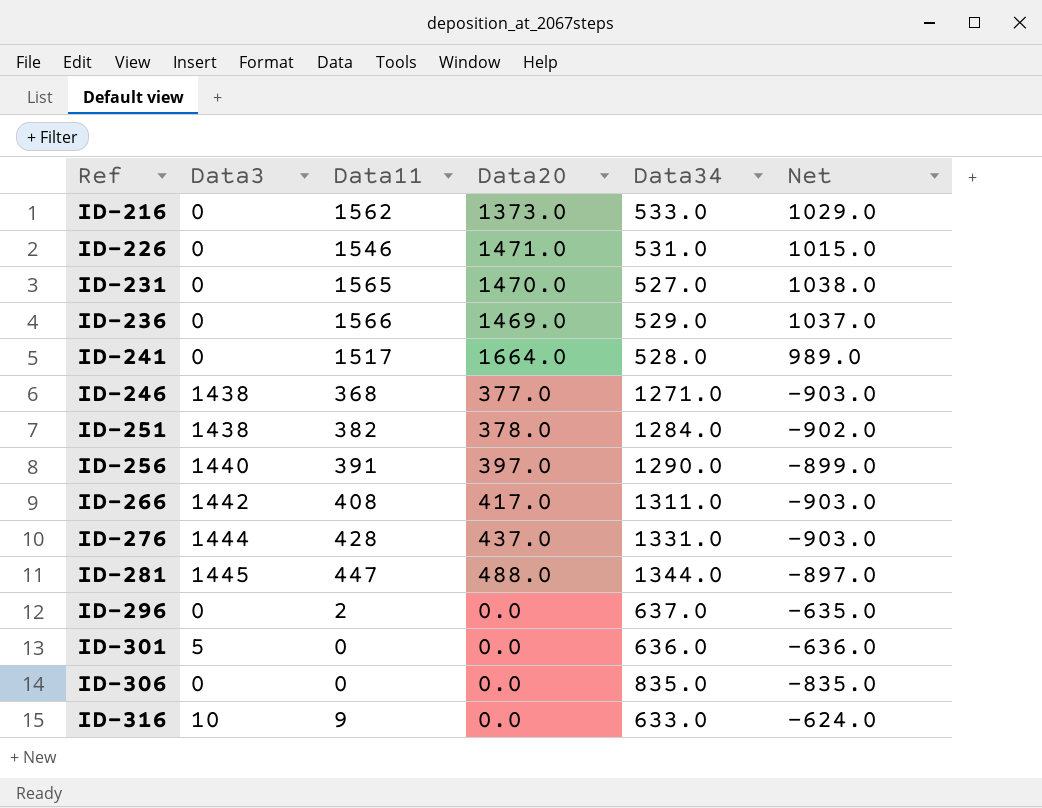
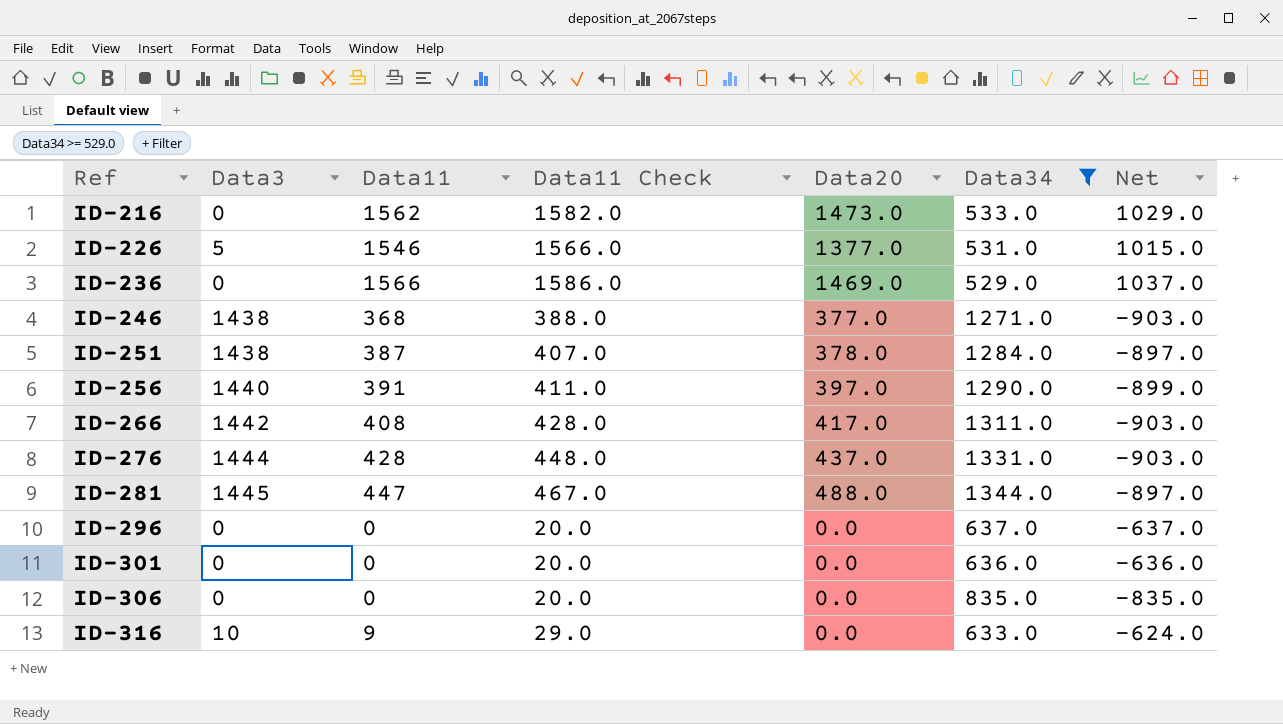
filter: none -> Data34 >= 529.0
column Data11 Check | formula: none -> [Data11] + 20
ID-216 | Data20: 1373.0 -> 1473.0
ID-226 | Data3: 0 -> 5
ID-226 | Data20: 1471.0 -> 1377.0
ID-251 | Data11: 382 -> 387
ID-251 | Net: -902.0 -> -897.0
ID-296 | Data11: 2 -> 0
ID-296 | Net: -635.0 -> -637.0
ID-301 | Data3: 5 -> 0

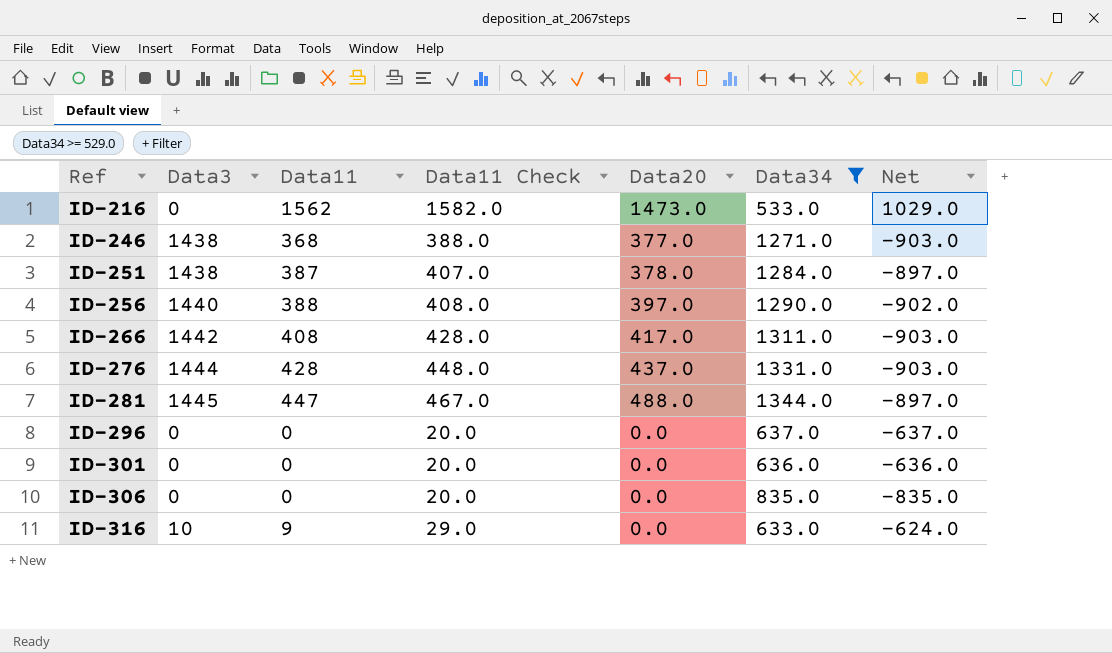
row ID-226: 5 | 1546 | 1566.0 | 1377.0 | 531.0 | 1015.0 -> none
row ID-236: 0 | 1566 | 1586.0 | 1469.0 | 529.0 | 1037.0 -> none
ID-256 | Data11: 391 -> 388
ID-256 | Data11 Check: 411.0 -> 408.0
ID-256 | Net: -899.0 -> -902.0

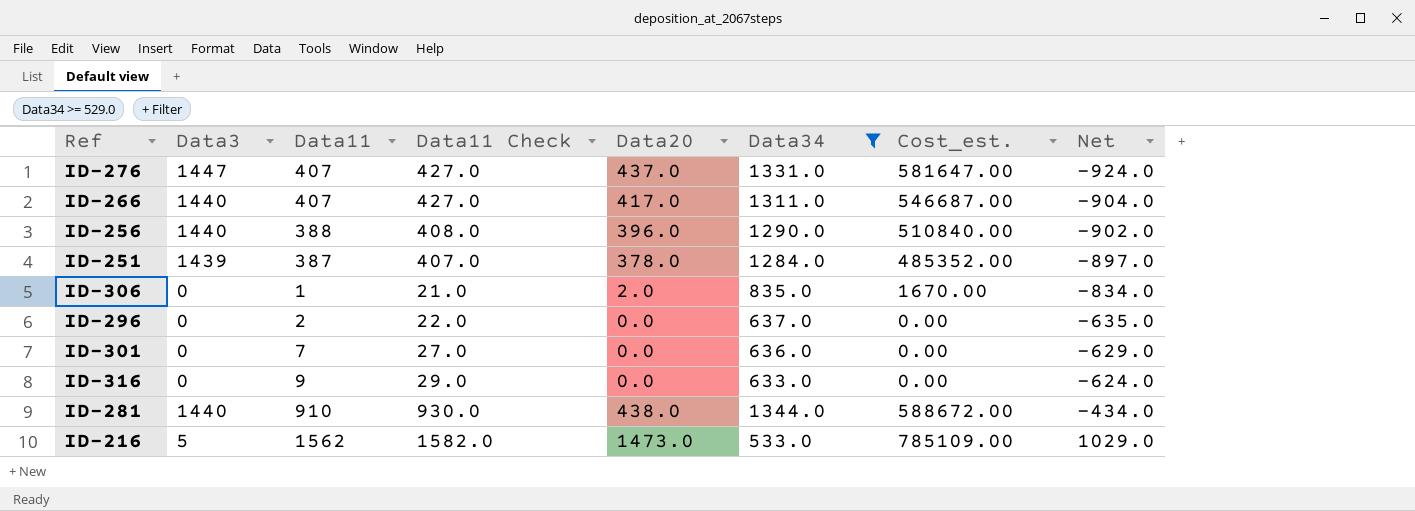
row order: Ref ascending -> Net ascending
column Cost_est. | formula: none -> [Data20] * [Data34]
row ID-246: 1438 | 368 | 388.0 | 377.0 | 1271.0 | -903.0 -> none
ID-276 | Data3: 1444 -> 1447
ID-276 | Data11: 428 -> 407
ID-276 | Data11 Check: 448.0 -> 427.0
ID-276 | Net: -903.0 -> -924.0
ID-266 | Data3: 1442 -> 1440
ID-266 | Data11: 408 -> 407
ID-266 | Data11 Check: 428.0 -> 427.0
ID-266 | Net: -903.0 -> -904.0
ID-256 | Data20: 397.0 -> 396.0
ID-251 | Data3: 1438 -> 1439
ID-306 | Data11: 0 -> 1
ID-306 | Data11 Check: 20.0 -> 21.0
ID-306 | Data20: 0.0 -> 2.0
ID-306 | Net: -835.0 -> -834.0
ID-296 | Data11: 0 -> 2
ID-296 | Data11 Check: 20.0 -> 22.0
ID-296 | Net: -637.0 -> -635.0
ID-301 | Data11: 0 -> 7
ID-301 | Data11 Check: 20.0 -> 27.0
ID-301 | Net: -636.0 -> -629.0
ID-316 | Data3: 10 -> 0
ID-281 | Data3: 1445 -> 1440
ID-281 | Data11: 447 -> 910
ID-281 | Data11 Check: 467.0 -> 930.0
ID-281 | Data20: 488.0 -> 438.0
ID-281 | Net: -897.0 -> -434.0
ID-216 | Data3: 0 -> 5

